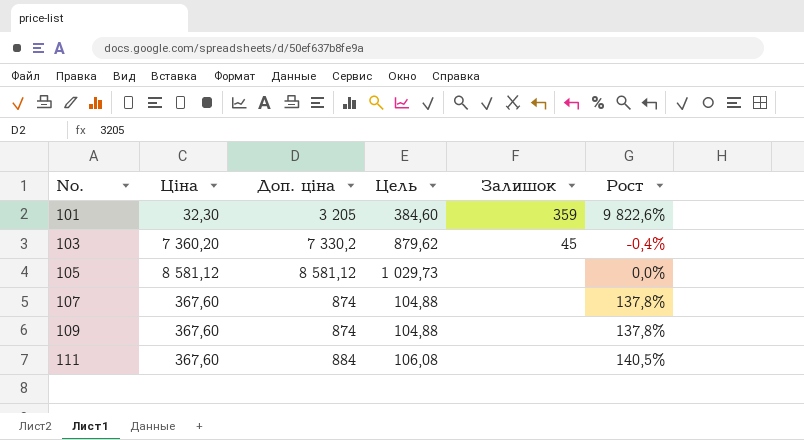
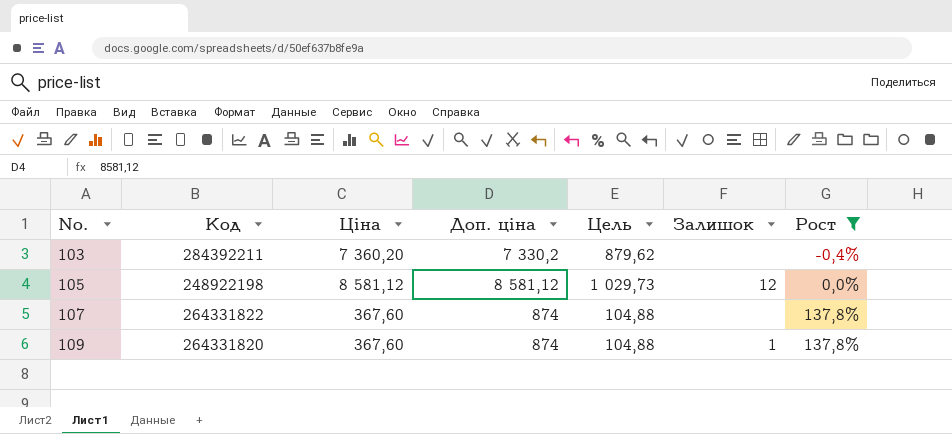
filter: none -> Рост <= 137,8%
column Код | position: none -> 2
103 | Залишок: 45 -> none
105 | Залишок: none -> 12
109 | Залишок: none -> 1

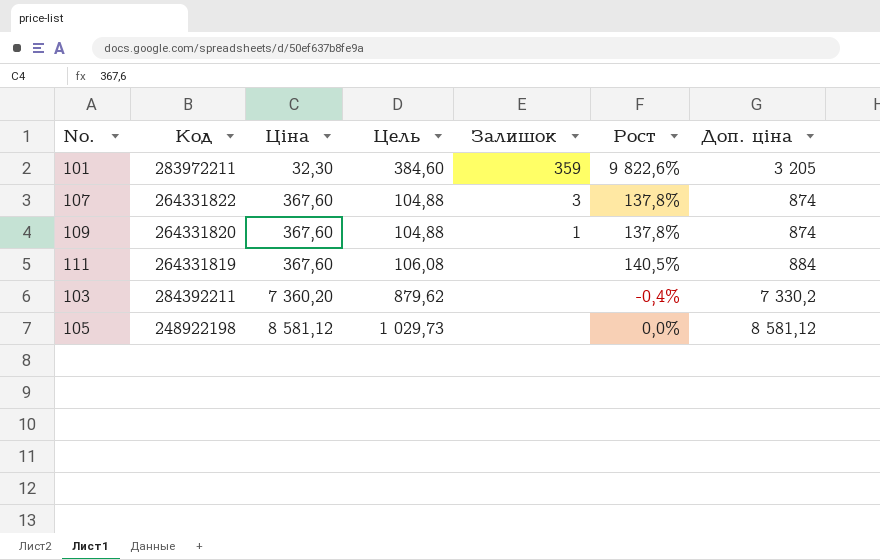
filter: Рост <= 137,8% -> none
row order: No. ascending -> Ціна ascending
column Доп. ціна | position: 4 -> 7
107 | Залишок: none -> 3
105 | Залишок: 12 -> none

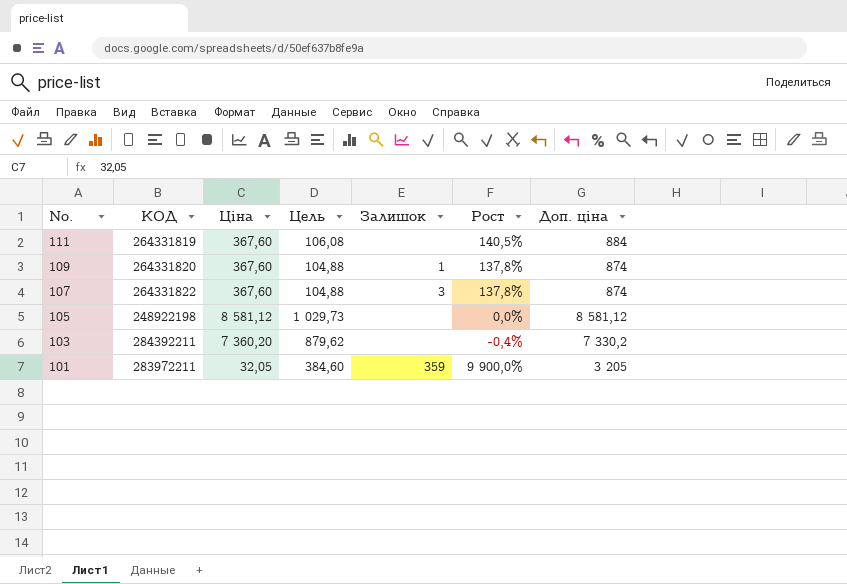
row order: Ціна ascending -> No. descending
column name: Код -> КОД
101 | Ціна: 32,30 -> 32,05
101 | Рост: 9 822,6% -> 9 900,0%

